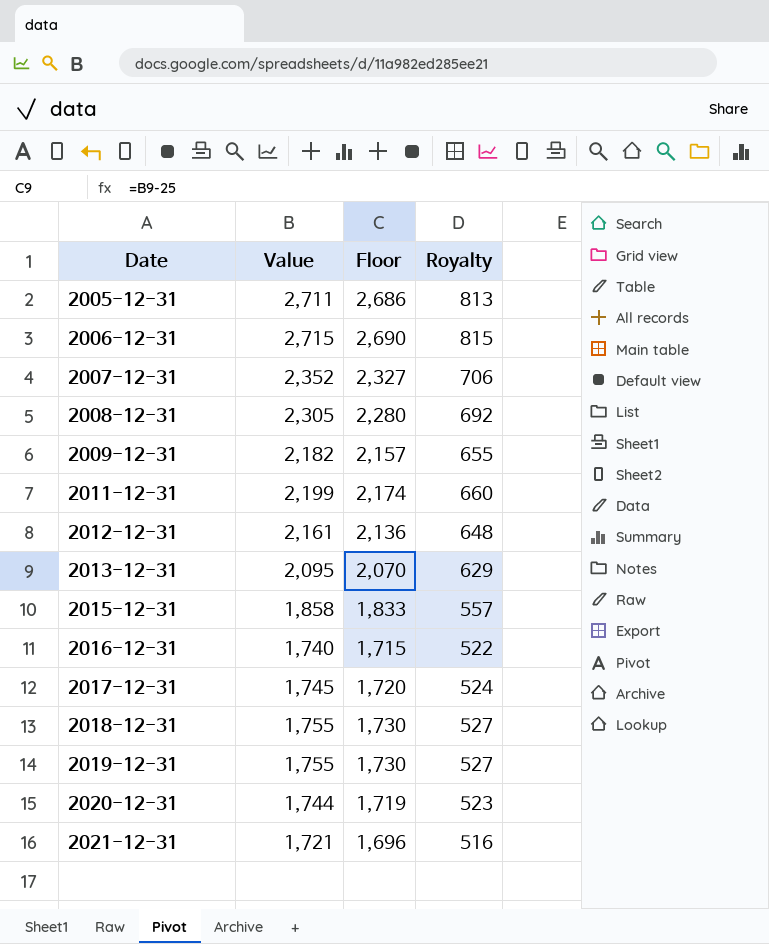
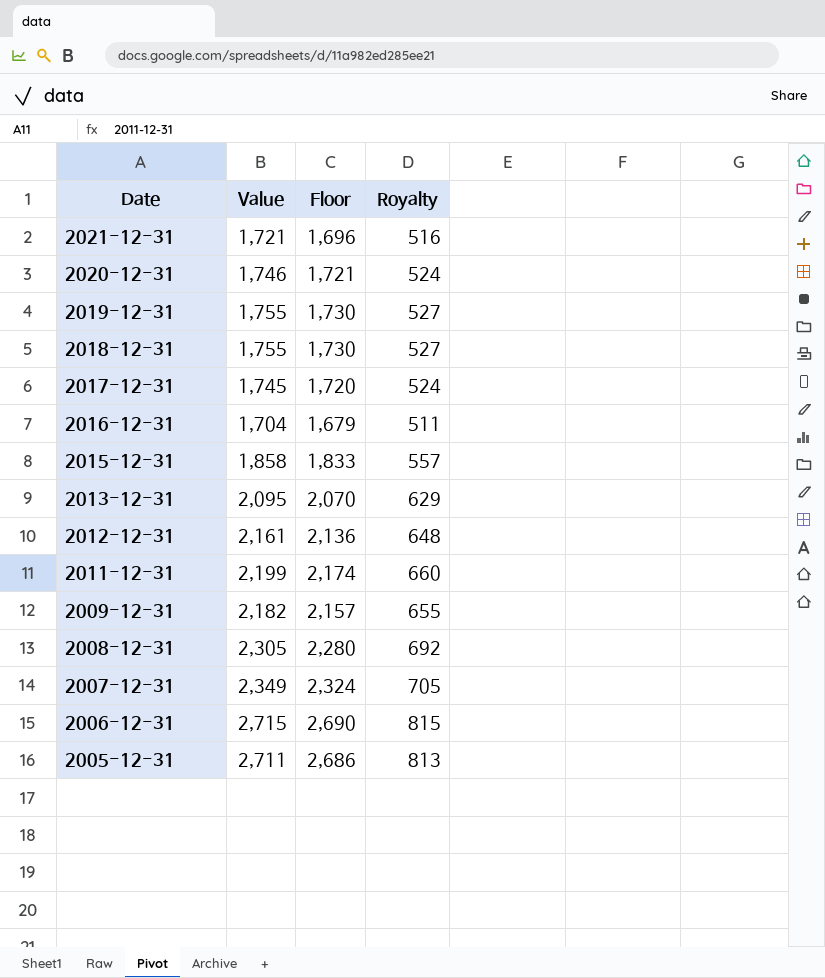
row order: Date ascending -> Date descending
2020-12-31 | Value: 1,744 -> 1,746
2020-12-31 | Floor: 1,719 -> 1,721
2020-12-31 | Royalty: 523 -> 524
2016-12-31 | Value: 1,740 -> 1,704
2016-12-31 | Floor: 1,715 -> 1,679
2016-12-31 | Royalty: 522 -> 511
2007-12-31 | Value: 2,352 -> 2,349
2007-12-31 | Floor: 2,327 -> 2,324
2007-12-31 | Royalty: 706 -> 705

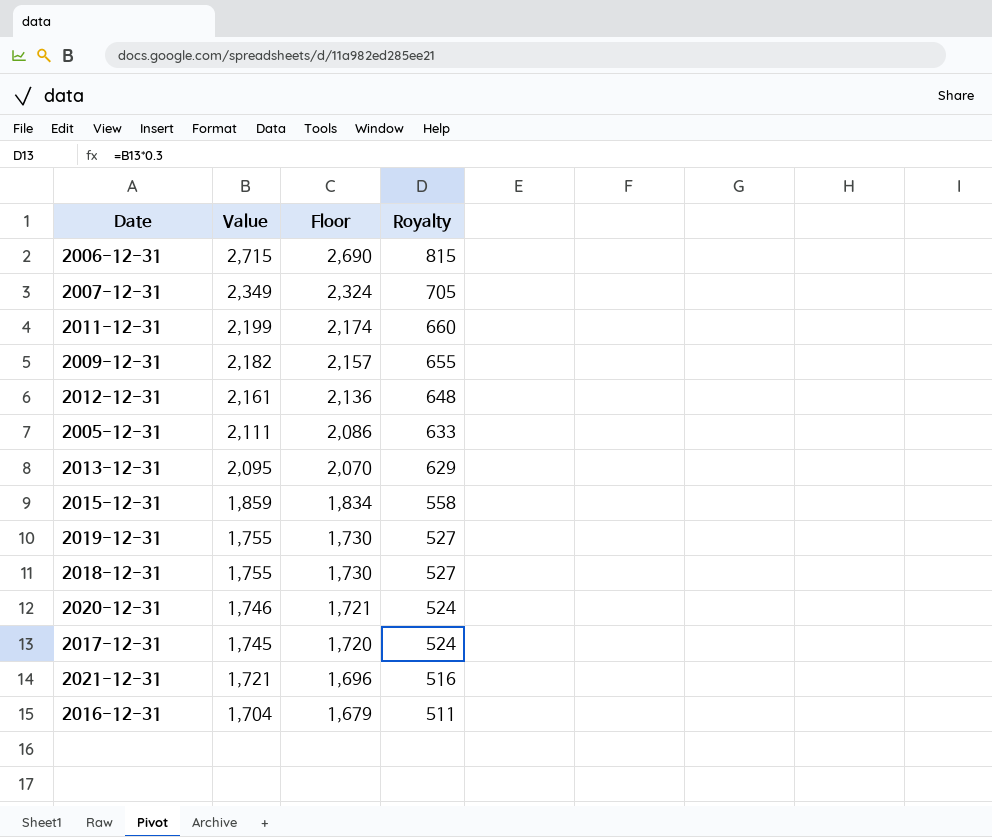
row order: Date descending -> Value descending
row 2008-12-31: 2,305 | 2,280 | 692 -> none
2005-12-31 | Value: 2,711 -> 2,111
2005-12-31 | Floor: 2,686 -> 2,086
2005-12-31 | Royalty: 813 -> 633
2015-12-31 | Value: 1,858 -> 1,859
2015-12-31 | Floor: 1,833 -> 1,834
2015-12-31 | Royalty: 557 -> 558

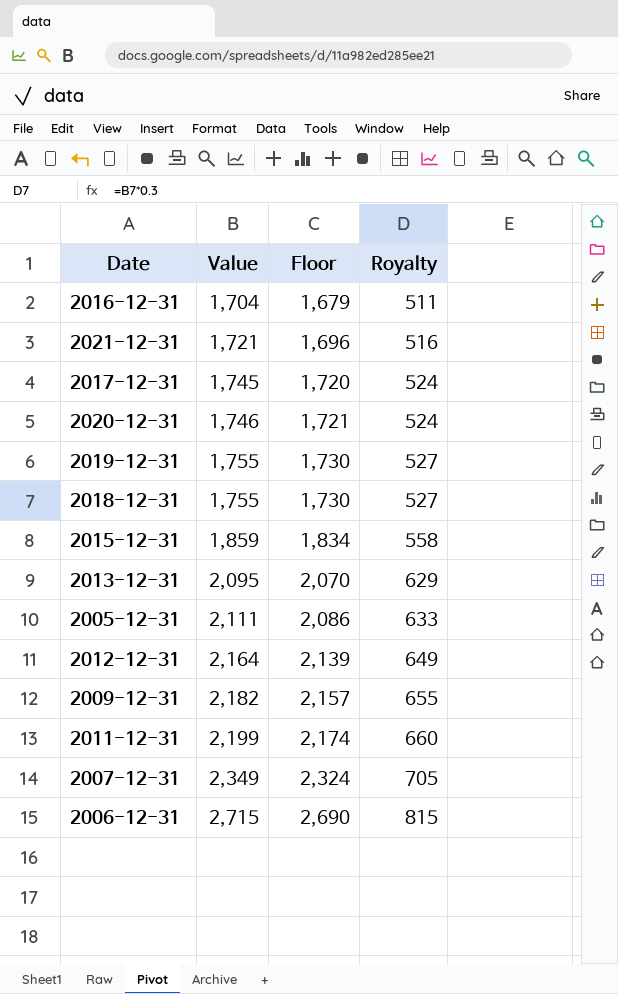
row order: Value descending -> Value ascending
2012-12-31 | Value: 2,161 -> 2,164
2012-12-31 | Floor: 2,136 -> 2,139
2012-12-31 | Royalty: 648 -> 649

